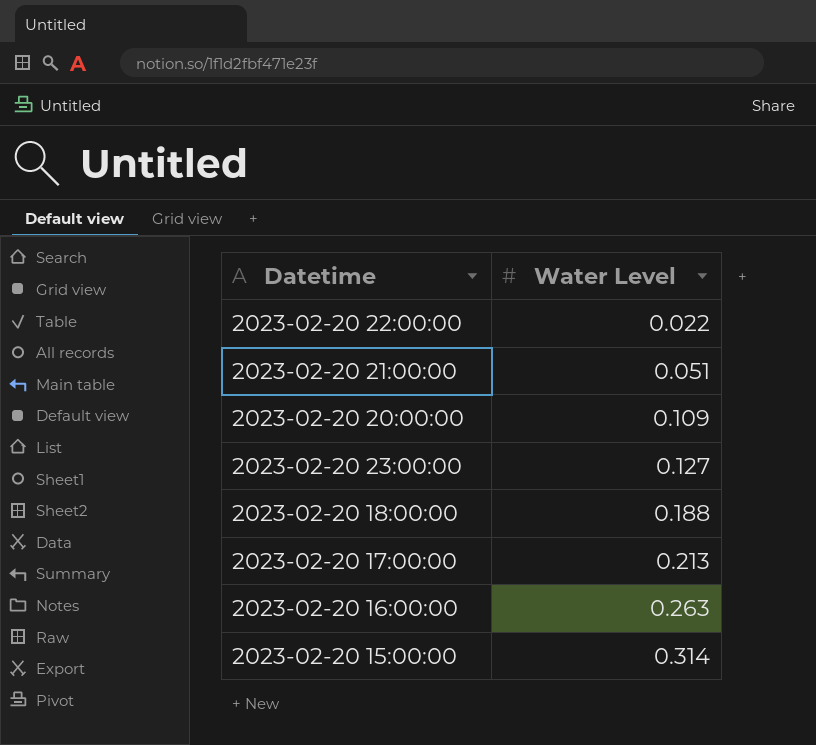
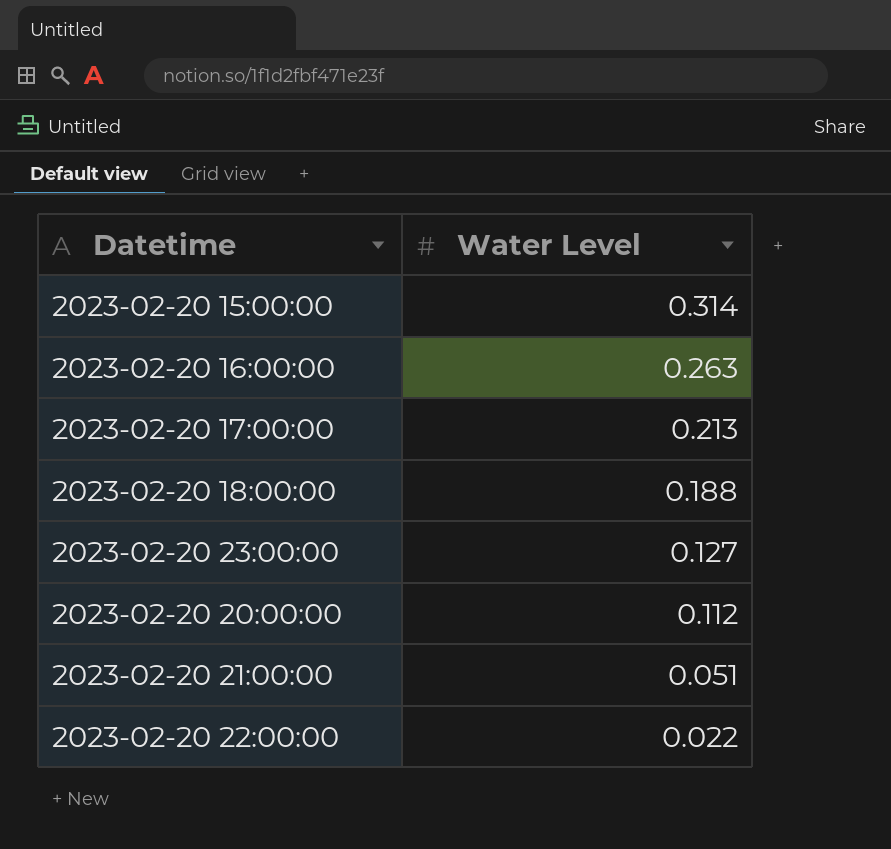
row order: Water Level ascending -> Water Level descending
2023-02-20 20:00:00 | Water Level: 0.109 -> 0.112

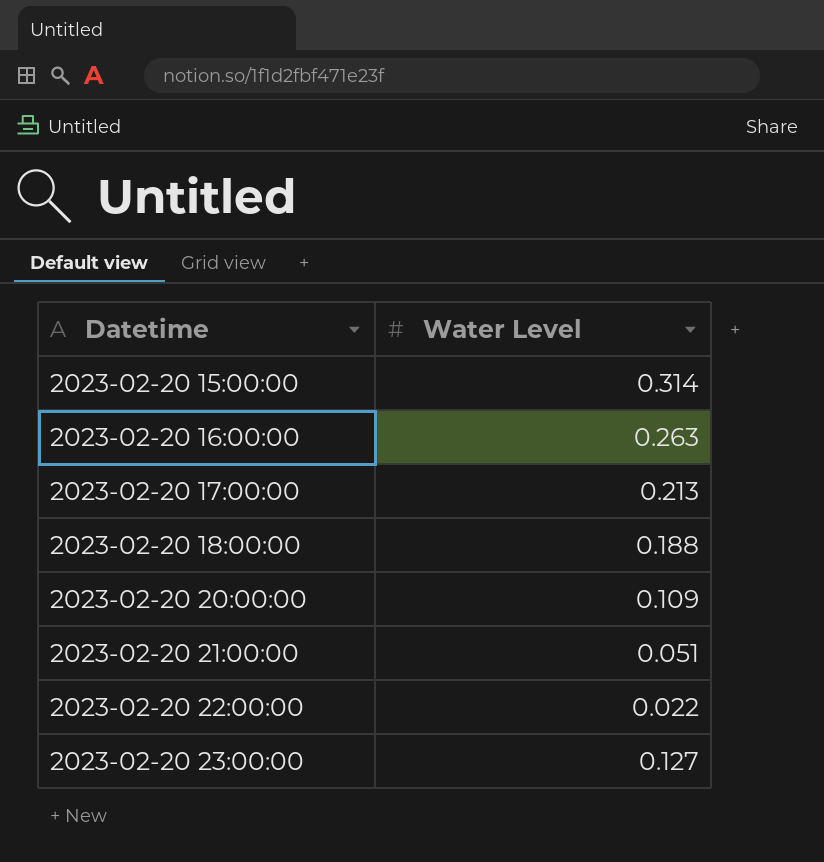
row order: Water Level descending -> Datetime ascending
2023-02-20 20:00:00 | Water Level: 0.112 -> 0.109

